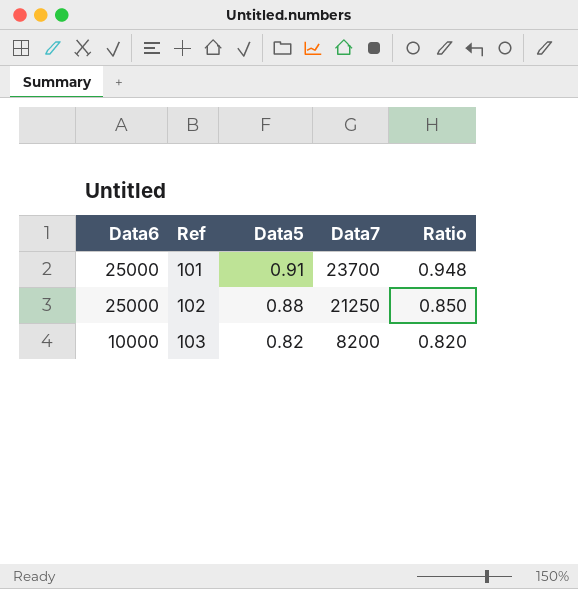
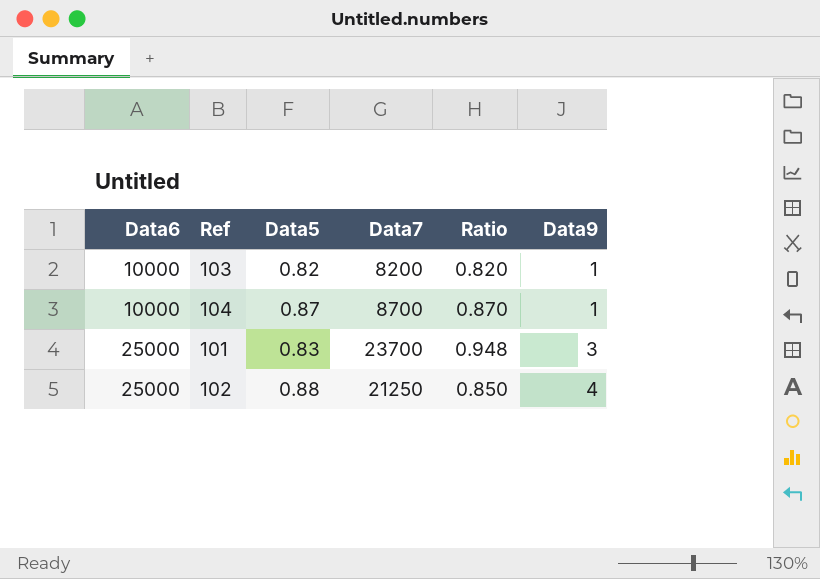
row order: Data6 descending -> Data6 ascending
column Data9 | position: none -> 6
row 104: none -> 10000 | 0.87 | 8700 | 0.870 | 1
101 | Data5: 0.91 -> 0.83

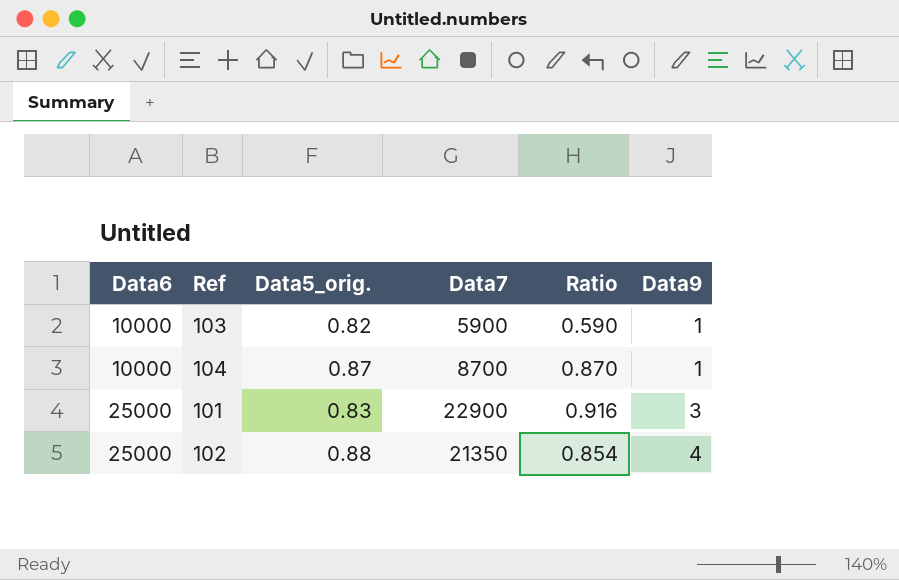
column name: Data5 -> Data5_orig.
103 | Data7: 8200 -> 5900
103 | Ratio: 0.820 -> 0.590
101 | Data7: 23700 -> 22900
101 | Ratio: 0.948 -> 0.916
102 | Data7: 21250 -> 21350
102 | Ratio: 0.850 -> 0.854

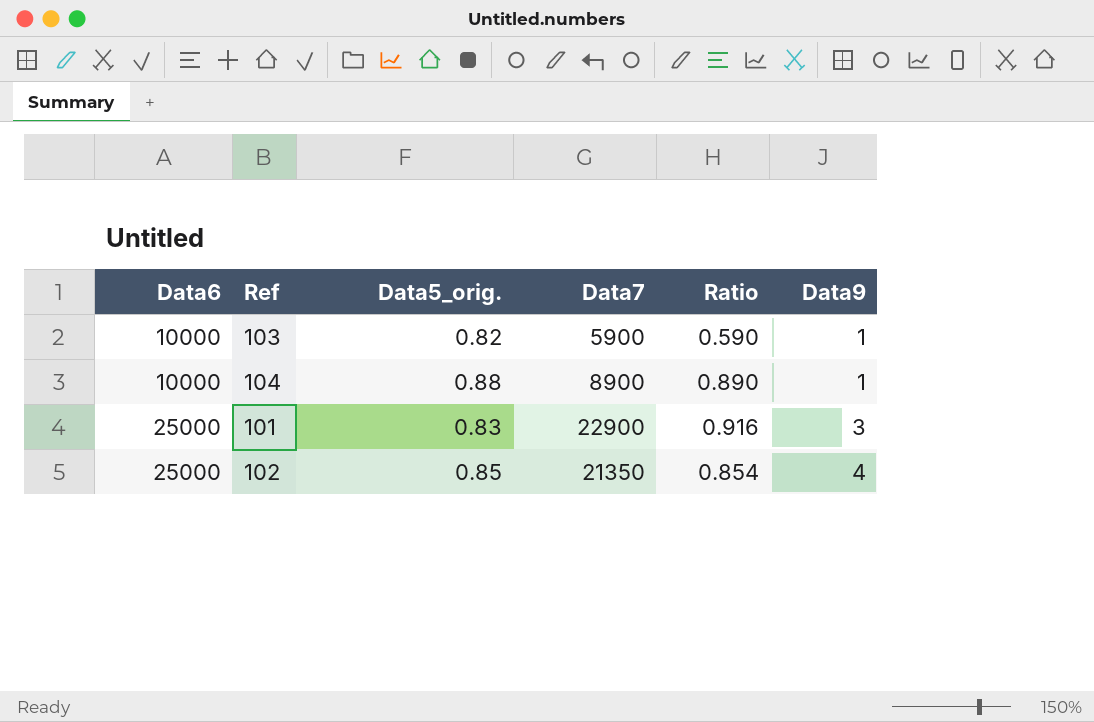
104 | Data5_orig.: 0.87 -> 0.88
104 | Data7: 8700 -> 8900
104 | Ratio: 0.870 -> 0.890
102 | Data5_orig.: 0.88 -> 0.85

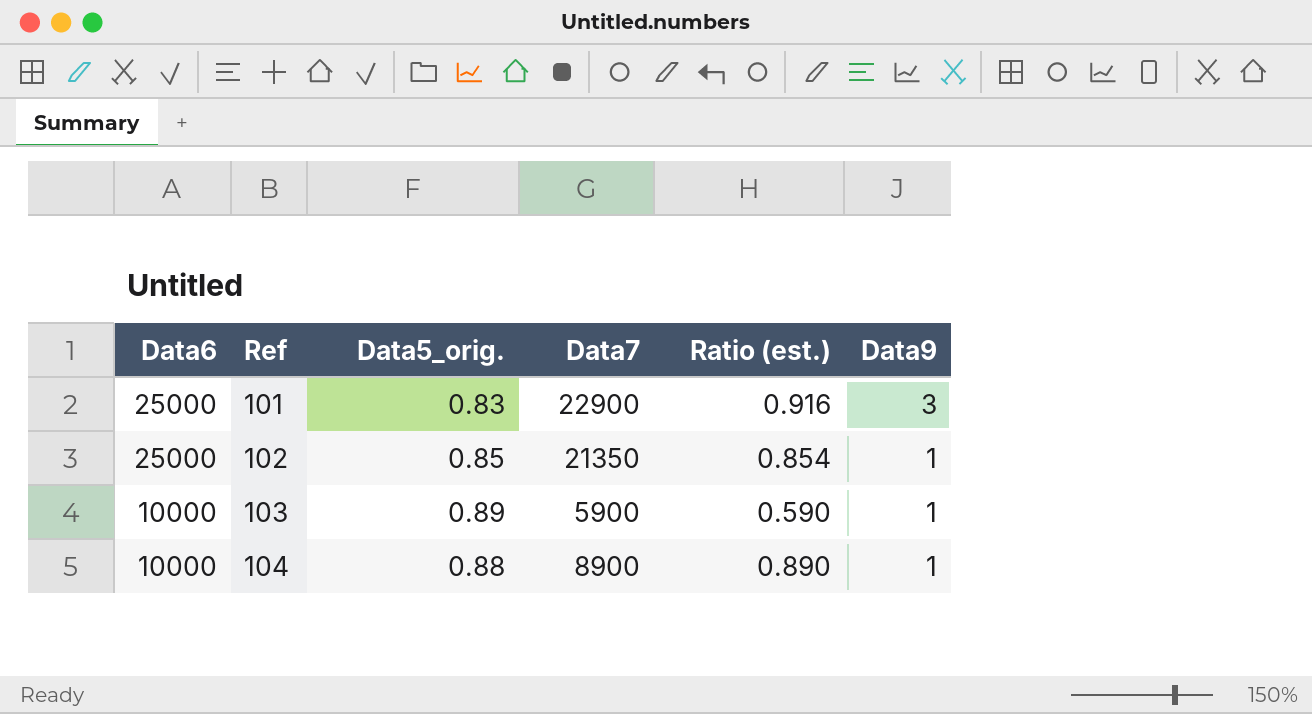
row order: Data6 ascending -> Data6 descending
column name: Ratio -> Ratio (est.)
102 | Data9: 4 -> 1
103 | Data5_orig.: 0.82 -> 0.89

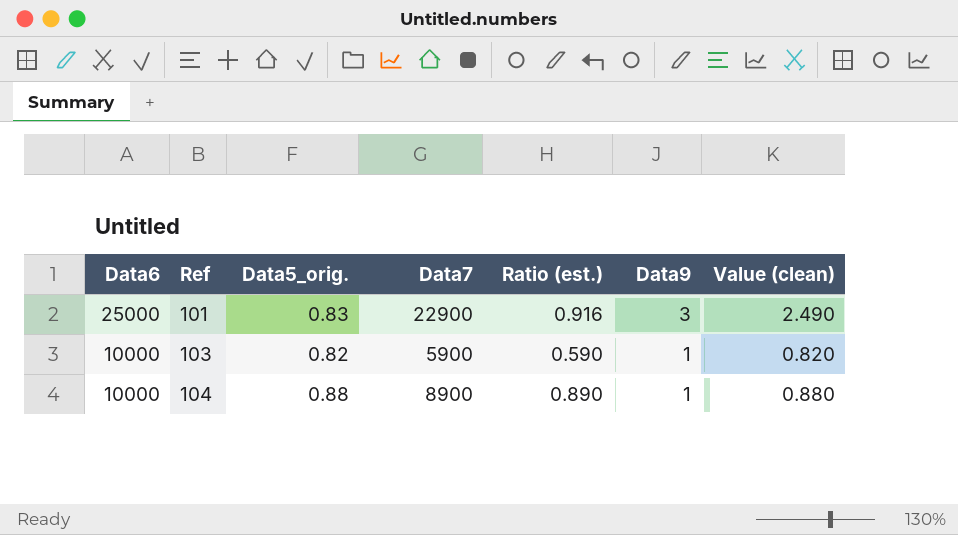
column Value (clean) | formula: none -> [Data5_orig.] * [Data9]
row 102: 25000 | 0.85 | 21350 | 0.854 | 1 -> none
103 | Data5_orig.: 0.89 -> 0.82

